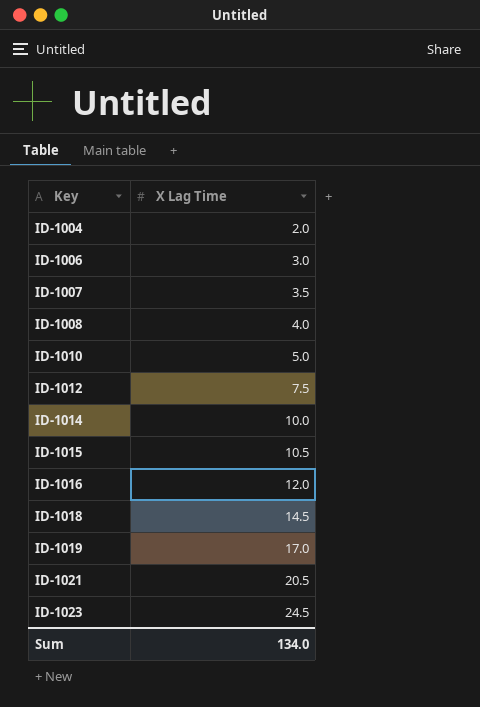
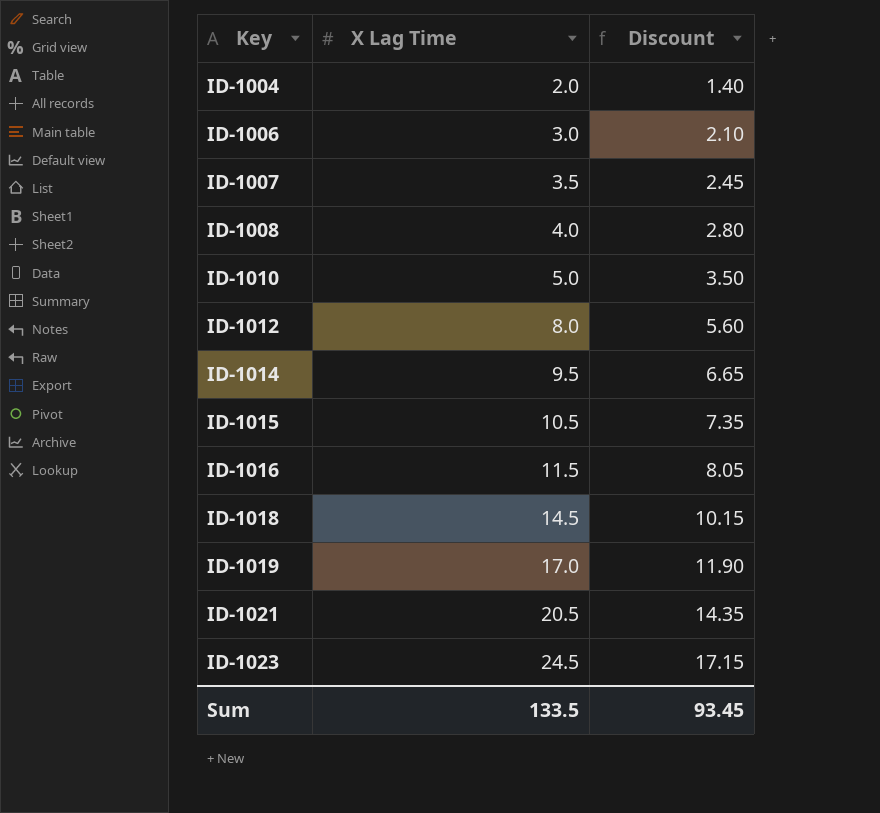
column Discount | formula: none -> [X Lag Time] * 0.7
ID-1012 | X Lag Time: 7.5 -> 8.0
ID-1014 | X Lag Time: 10.0 -> 9.5
ID-1016 | X Lag Time: 12.0 -> 11.5
Sum | X Lag Time: 134.0 -> 133.5

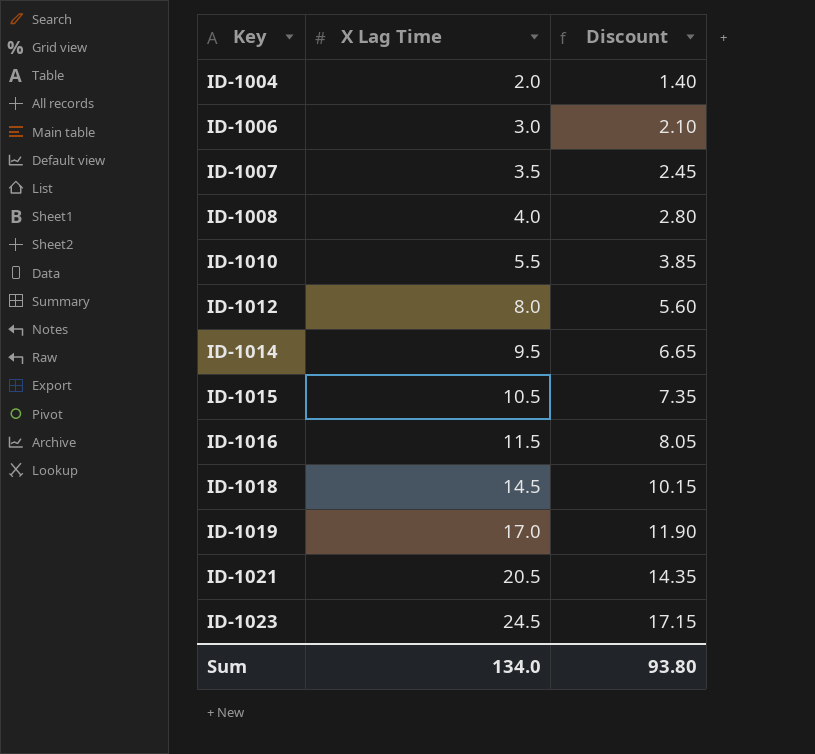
ID-1010 | X Lag Time: 5.0 -> 5.5
ID-1010 | Discount: 3.50 -> 3.85
Sum | X Lag Time: 133.5 -> 134.0
Sum | Discount: 93.45 -> 93.80

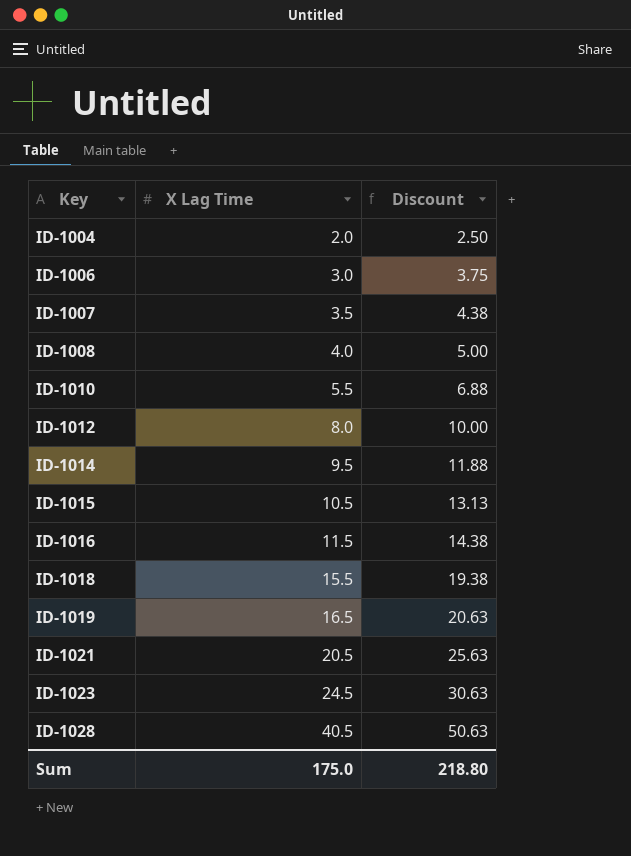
column Discount | formula: [X Lag Time] * 0.7 -> [X Lag Time] * 1.25
ID-1018 | X Lag Time: 14.5 -> 15.5
ID-1019 | X Lag Time: 17.0 -> 16.5
row ID-1028: none -> 40.5 | 50.63
Sum | X Lag Time: 134.0 -> 175.0
Sum | Discount: 93.80 -> 218.80

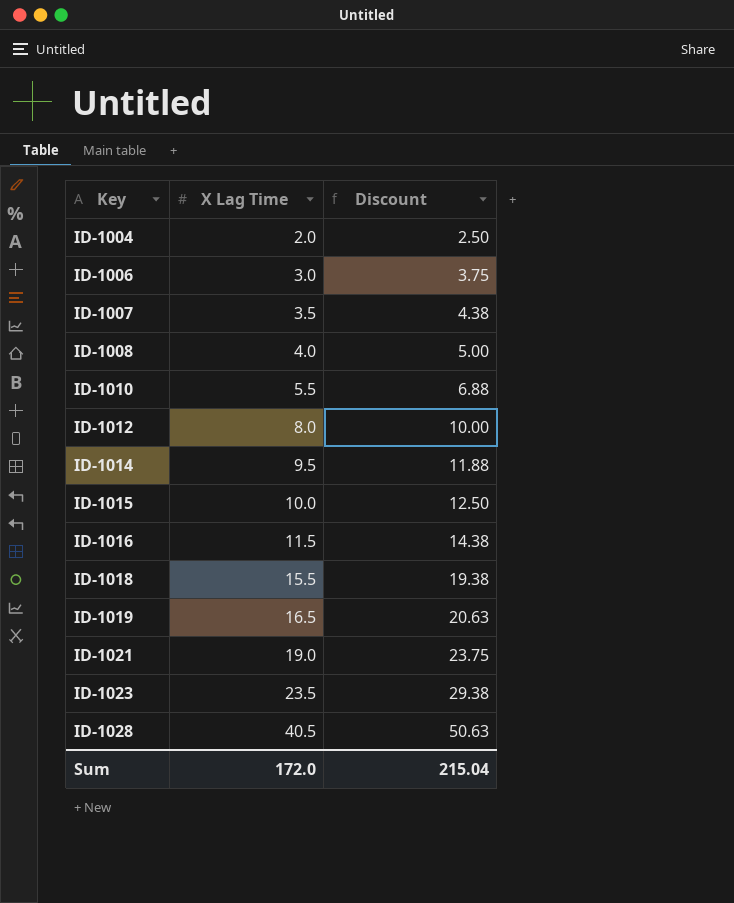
ID-1015 | X Lag Time: 10.5 -> 10.0
ID-1015 | Discount: 13.13 -> 12.50
ID-1021 | X Lag Time: 20.5 -> 19.0
ID-1021 | Discount: 25.63 -> 23.75
ID-1023 | X Lag Time: 24.5 -> 23.5
ID-1023 | Discount: 30.63 -> 29.38
Sum | X Lag Time: 175.0 -> 172.0
Sum | Discount: 218.80 -> 215.04

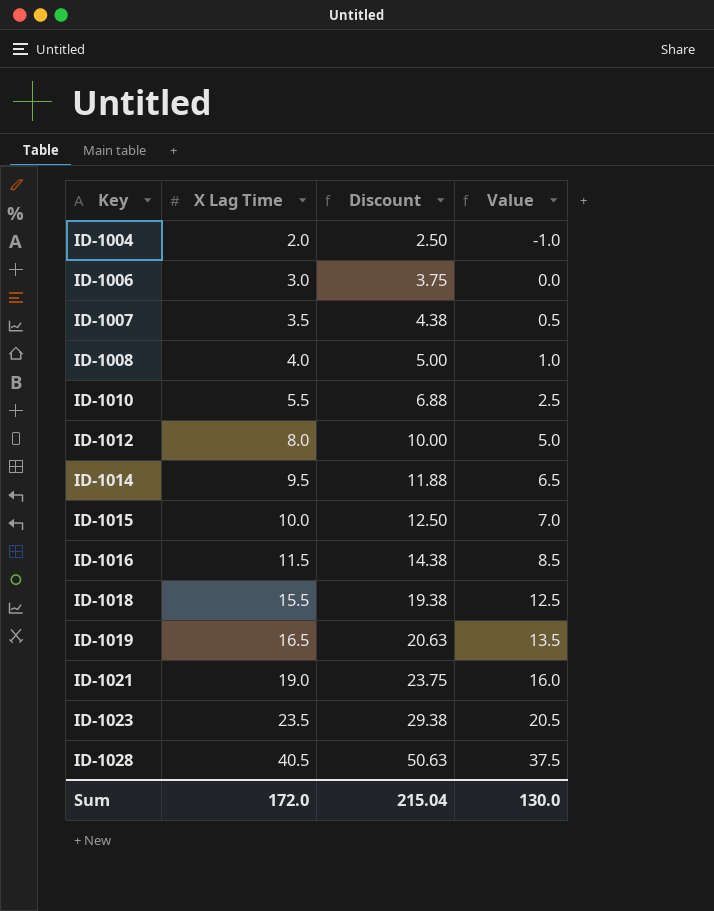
column Value | formula: none -> [X Lag Time] - 3

